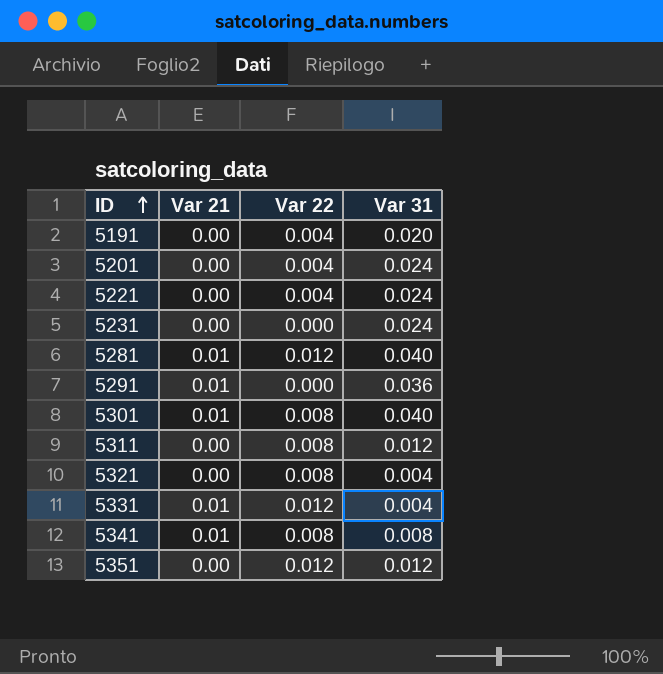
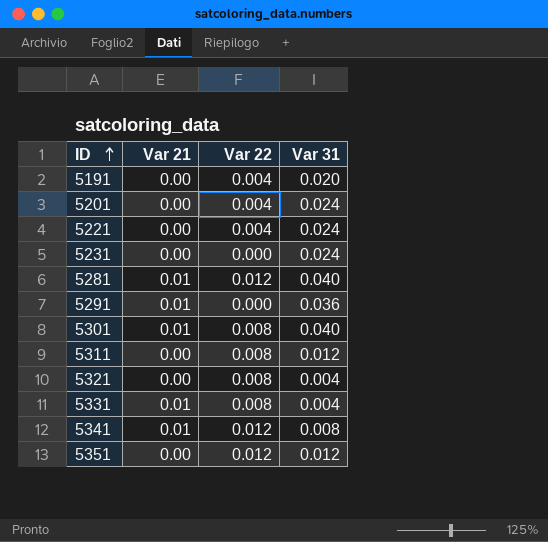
5331 | Var 22: 0.012 -> 0.008
5341 | Var 22: 0.008 -> 0.012

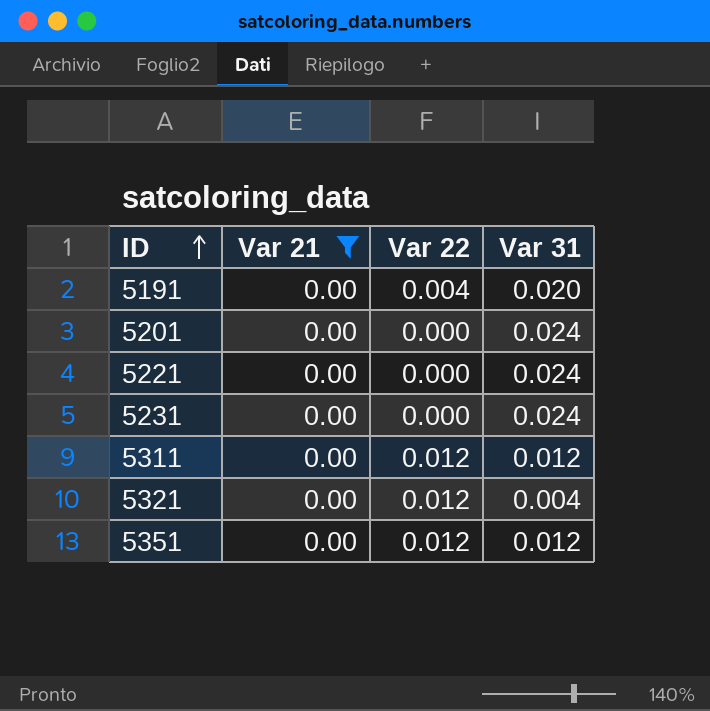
filter: none -> Var 21 = 0.00
5201 | Var 22: 0.004 -> 0.000
5221 | Var 22: 0.004 -> 0.000
5311 | Var 22: 0.008 -> 0.012
5321 | Var 22: 0.008 -> 0.012

